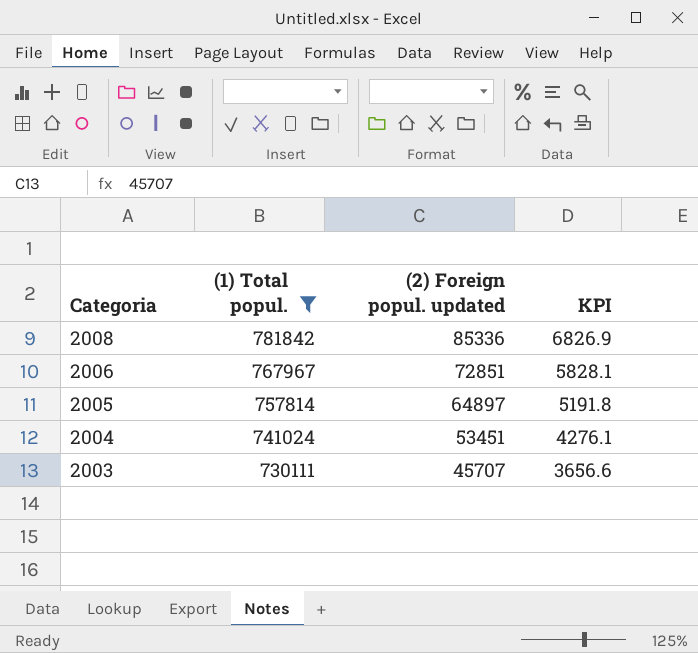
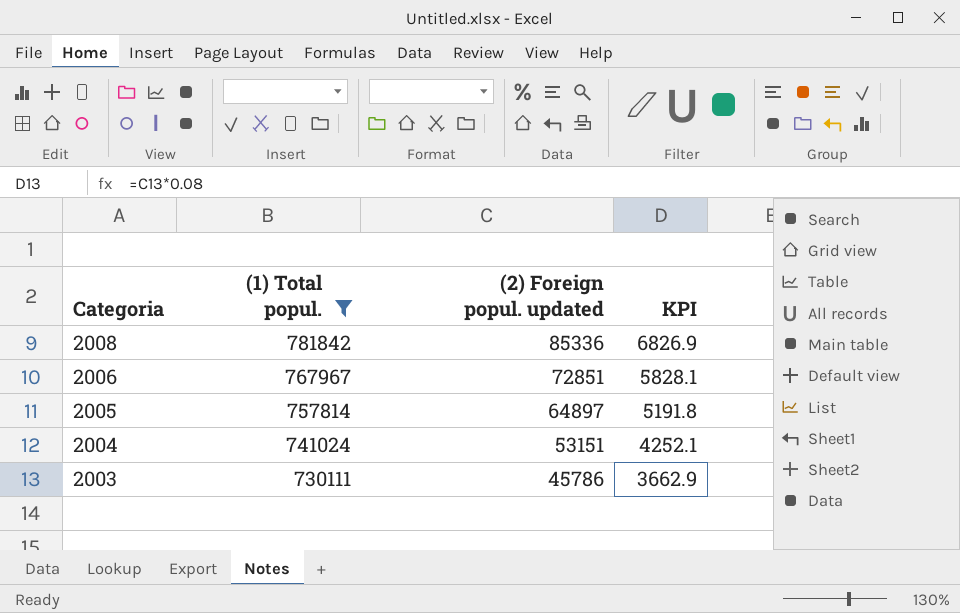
2004 | (2) Foreign popul. updated: 53451 -> 53151
2004 | KPI: 4276.1 -> 4252.1
2003 | (2) Foreign popul. updated: 45707 -> 45786
2003 | KPI: 3656.6 -> 3662.9

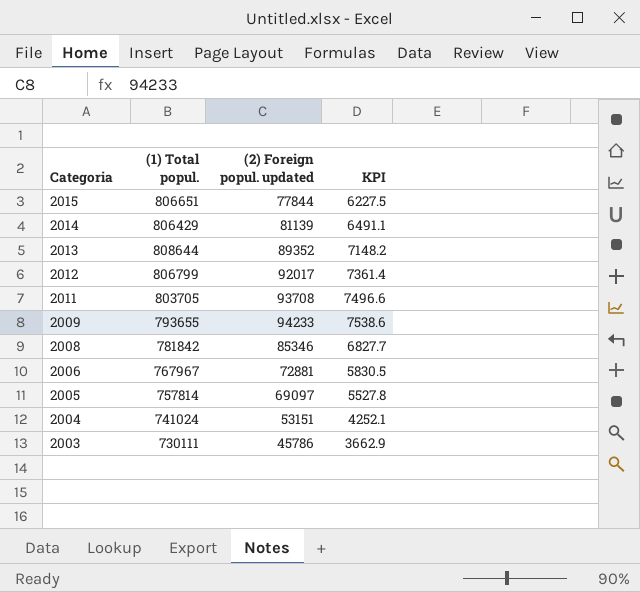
filter: (1) Total popul. <= 781842 -> none
2008 | (2) Foreign popul. updated: 85336 -> 85346
2008 | KPI: 6826.9 -> 6827.7
2006 | (2) Foreign popul. updated: 72851 -> 72881
2006 | KPI: 5828.1 -> 5830.5
2005 | (2) Foreign popul. updated: 64897 -> 69097
2005 | KPI: 5191.8 -> 5527.8

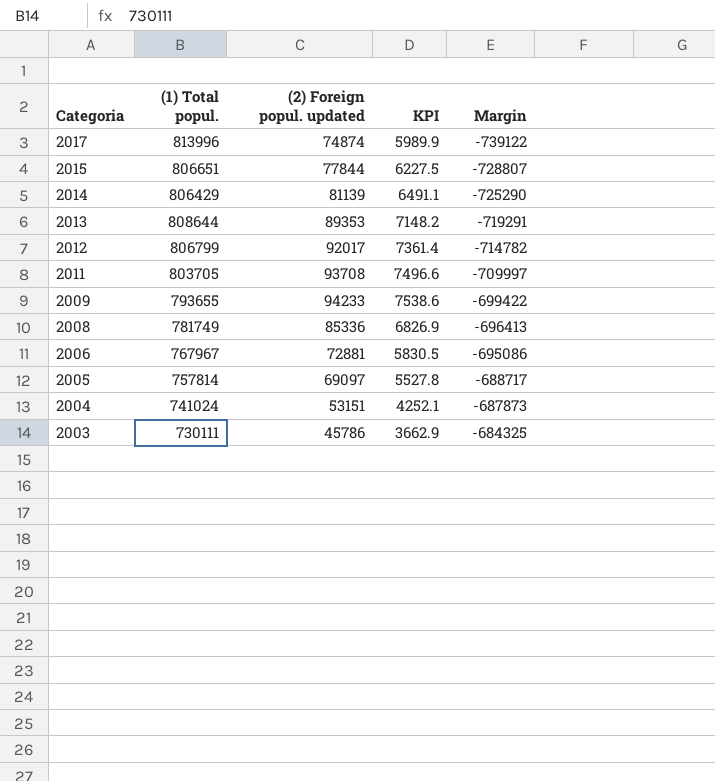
column Margin | formula: none -> [(2) Foreign popul. updated] - [(1) Total popul.]
row 2017: none -> 813996 | 74874 | 5989.9 | -739122
2013 | (2) Foreign popul. updated: 89352 -> 89353
2008 | (1) Total popul.: 781842 -> 781749
2008 | (2) Foreign popul. updated: 85346 -> 85336
2008 | KPI: 6827.7 -> 6826.9

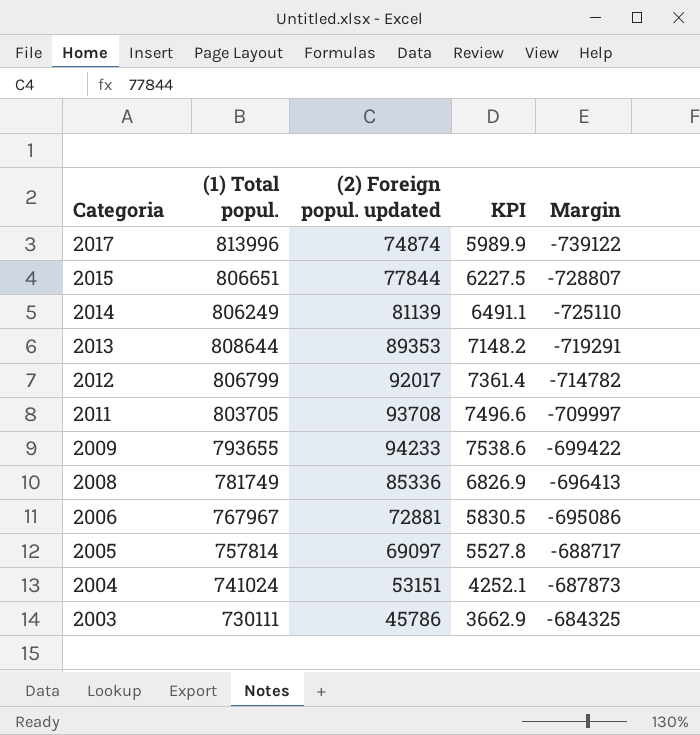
2014 | (1) Total popul.: 806429 -> 806249
2014 | Margin: -725290 -> -725110

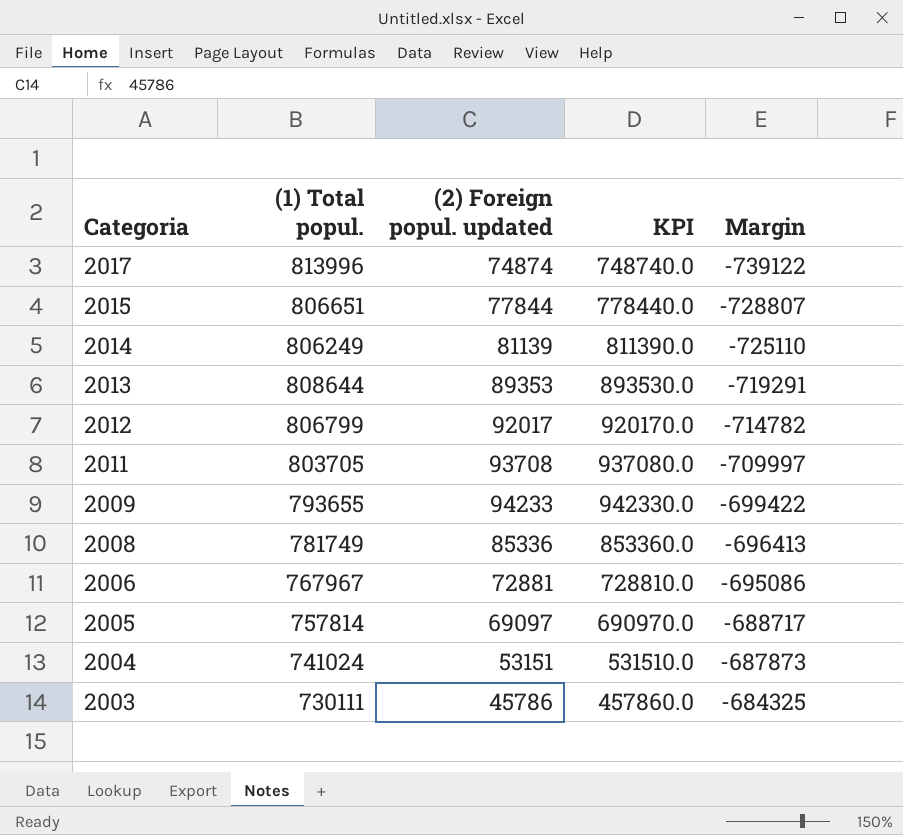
column KPI | formula: [(2) Foreign popul. updated] * 0.08 -> [(2) Foreign popul. updated] * 10

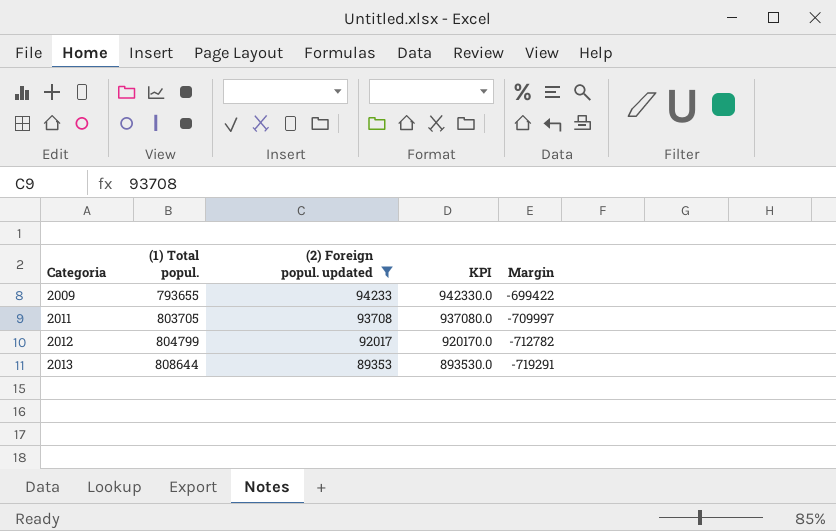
filter: none -> (2) Foreign popul. updated >= 89353
row order: Categoria descending -> Categoria ascending
2012 | (1) Total popul.: 806799 -> 804799
2012 | Margin: -714782 -> -712782

